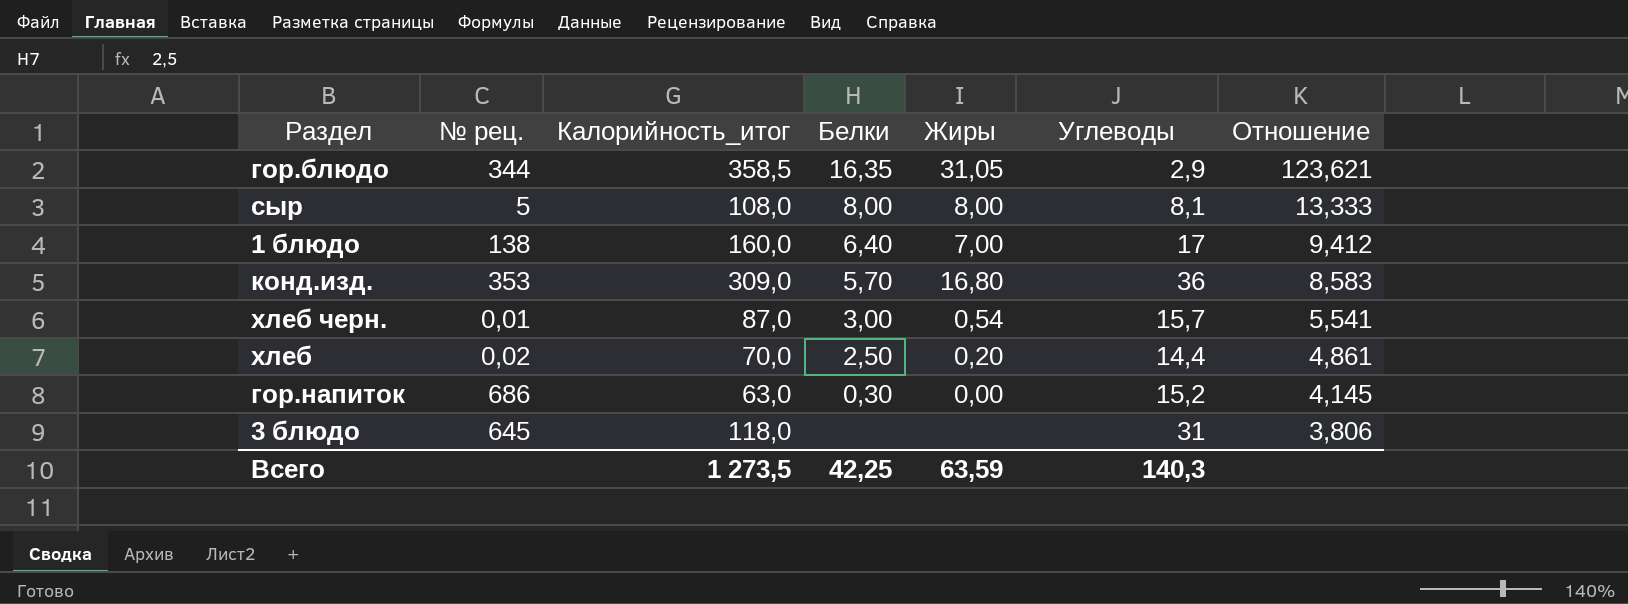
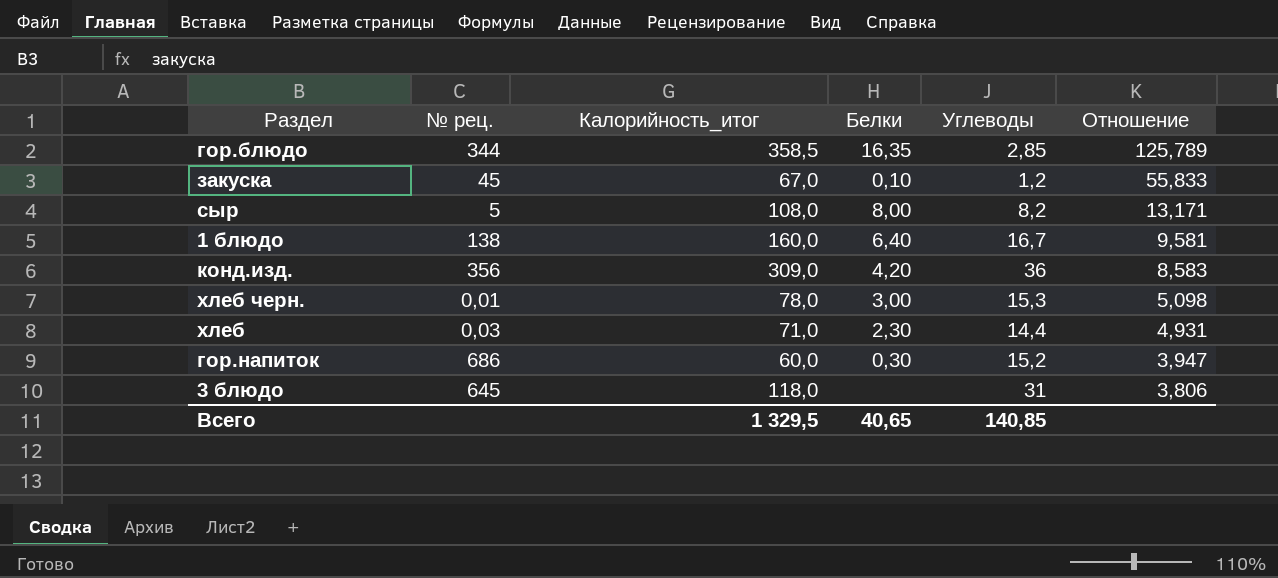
column Жиры | position: 5 -> none
гор.блюдо | Углеводы: 2,9 -> 2,85
гор.блюдо | Отношение: 123,621 -> 125,789
row закуска: none -> 45 | 67,0 | 0,10 | 1,2 | 55,833
сыр | Углеводы: 8,1 -> 8,2
сыр | Отношение: 13,333 -> 13,171
1 блюдо | Углеводы: 17 -> 16,7
1 блюдо | Отношение: 9,412 -> 9,581
конд.изд. | № рец.: 353 -> 356
конд.изд. | Белки: 5,70 -> 4,20
хлеб черн. | Калорийность_итог: 87,0 -> 78,0
хлеб черн. | Углеводы: 15,7 -> 15,3
хлеб черн. | Отношение: 5,541 -> 5,098
хлеб | № рец.: 0,02 -> 0,03
хлеб | Калорийность_итог: 70,0 -> 71,0
хлеб | Белки: 2,50 -> 2,30
хлеб | Отношение: 4,861 -> 4,931
гор.напиток | Калорийность_итог: 63,0 -> 60,0
гор.напиток | Отношение: 4,145 -> 3,947
Всего | Калорийность_итог: 1 273,5 -> 1 329,5
Всего | Белки: 42,25 -> 40,65
Всего | Углеводы: 140,3 -> 140,85

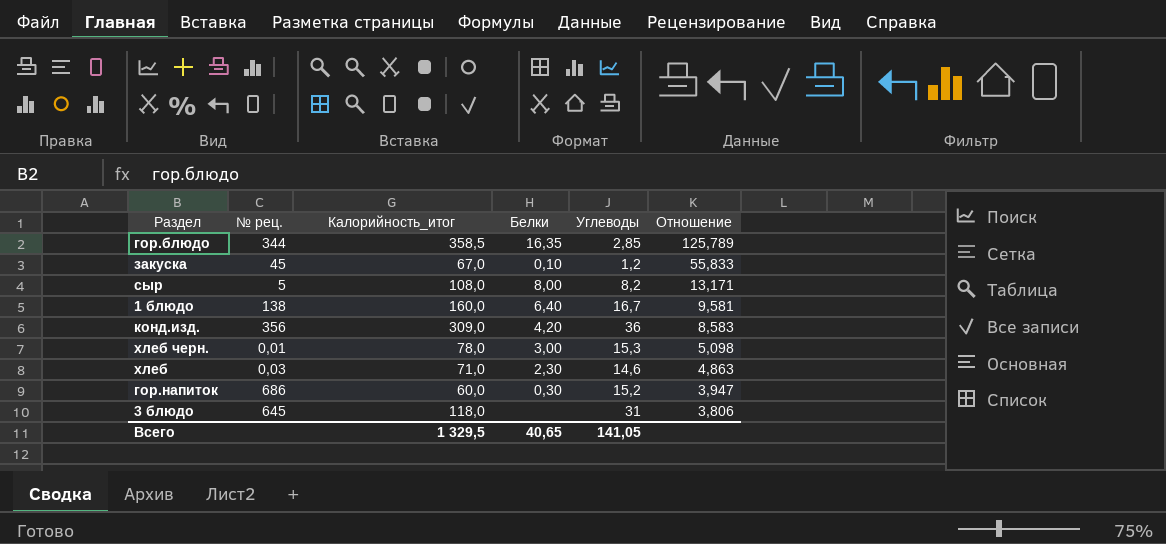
хлеб | Углеводы: 14,4 -> 14,6
хлеб | Отношение: 4,931 -> 4,863
Всего | Углеводы: 140,85 -> 141,05

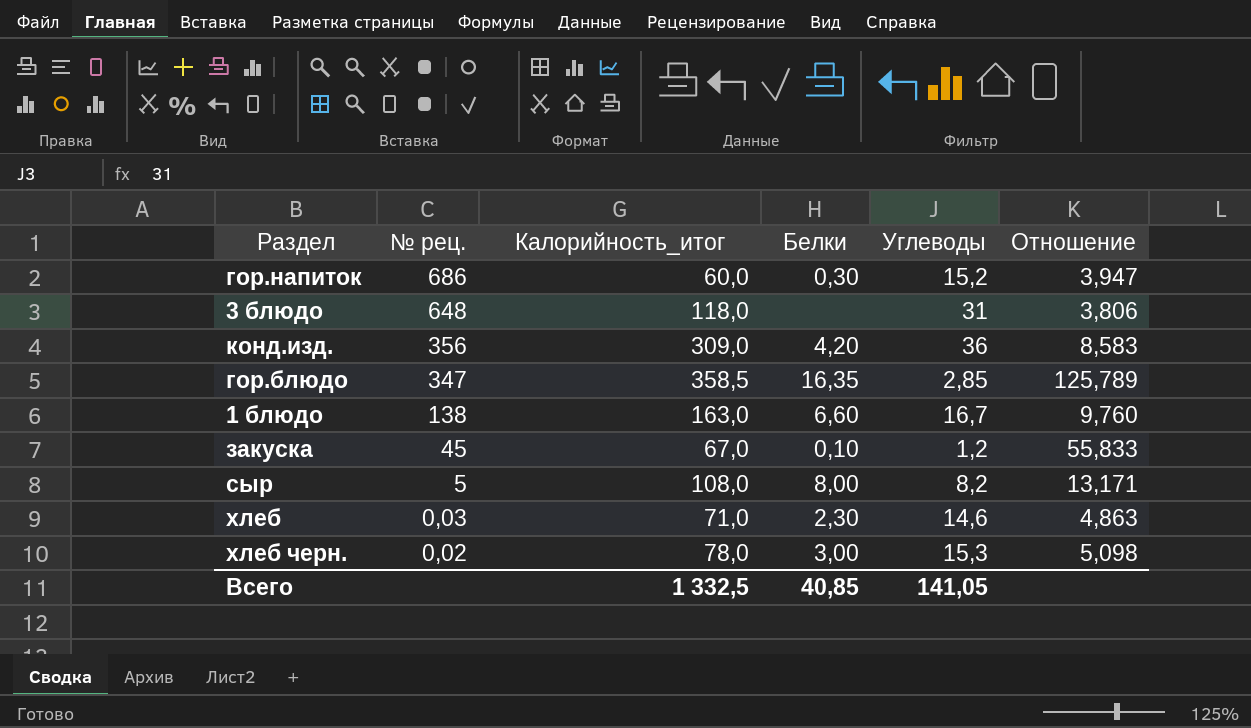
row order: Отношение descending -> № рец. descending
3 блюдо | № рец.: 645 -> 648
гор.блюдо | № рец.: 344 -> 347
1 блюдо | Калорийность_итог: 160,0 -> 163,0
1 блюдо | Белки: 6,40 -> 6,60
1 блюдо | Отношение: 9,581 -> 9,760
хлеб черн. | № рец.: 0,01 -> 0,02
Всего | Калорийность_итог: 1 329,5 -> 1 332,5
Всего | Белки: 40,65 -> 40,85

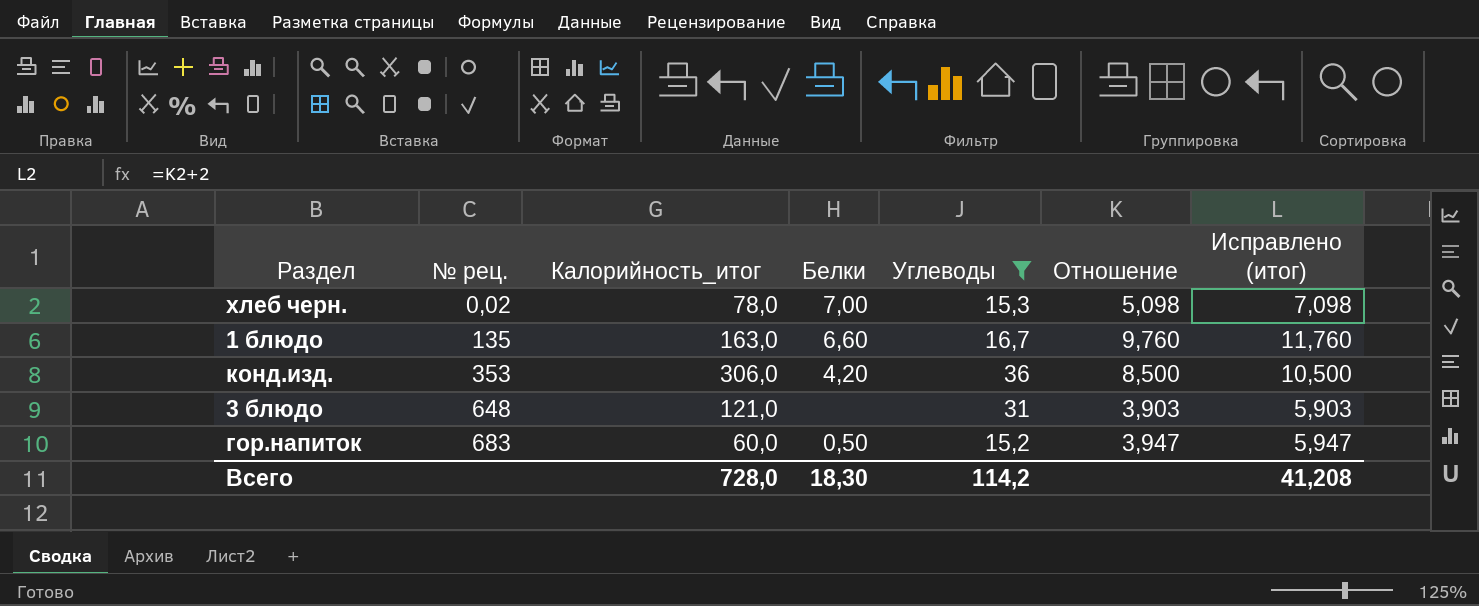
filter: none -> Углеводы >= 15,2
row order: № рец. descending -> № рец. ascending
column Исправлено (итог) | formula: none -> [Отношение] + 2
хлеб черн. | Белки: 3,00 -> 7,00
1 блюдо | № рец.: 138 -> 135
конд.изд. | № рец.: 356 -> 353
конд.изд. | Калорийность_итог: 309,0 -> 306,0
конд.изд. | Отношение: 8,583 -> 8,500
3 блюдо | Калорийность_итог: 118,0 -> 121,0
3 блюдо | Отношение: 3,806 -> 3,903
гор.напиток | № рец.: 686 -> 683
гор.напиток | Белки: 0,30 -> 0,50
Всего | Калорийность_итог: 1 332,5 -> 728,0
Всего | Белки: 40,85 -> 18,30
Всего | Углеводы: 141,05 -> 114,2

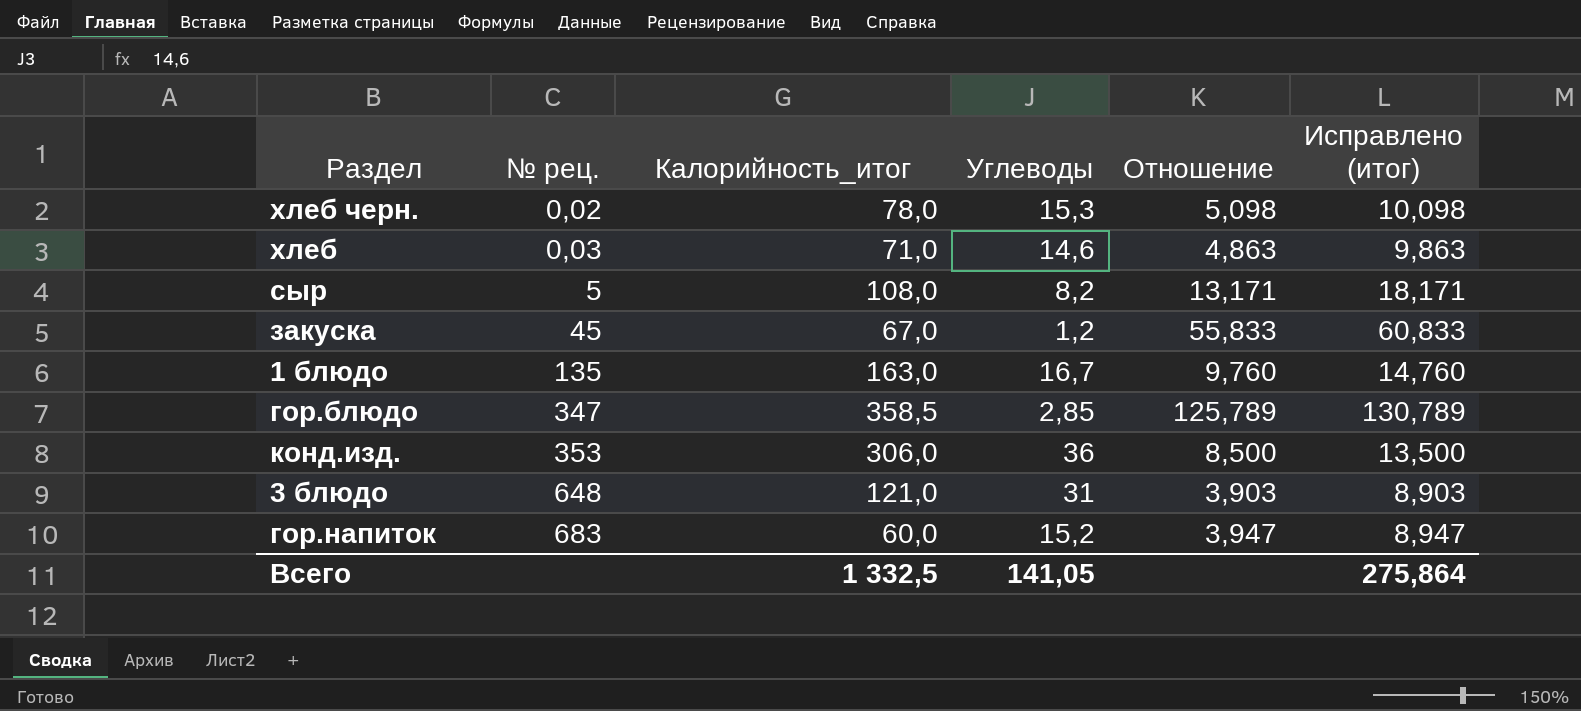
filter: Углеводы >= 15,2 -> none
column Белки | position: 4 -> none
column Исправлено (итог) | formula: [Отношение] + 2 -> [Отношение] + 5
Всего | Калорийность_итог: 728,0 -> 1 332,5
Всего | Углеводы: 114,2 -> 141,05
Всего | Исправлено (итог): 41,208 -> 275,864

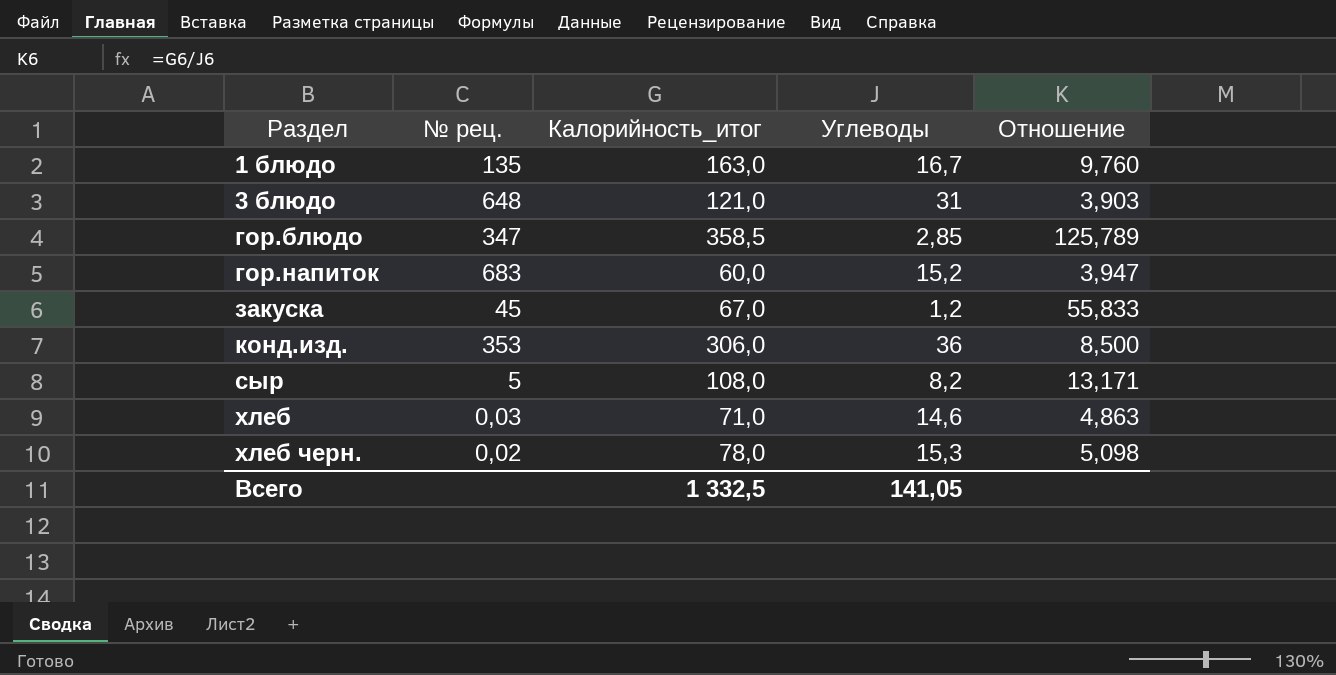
row order: № рец. ascending -> Раздел ascending
column Исправлено (итог) | formula: [Отношение] + 5 -> none

